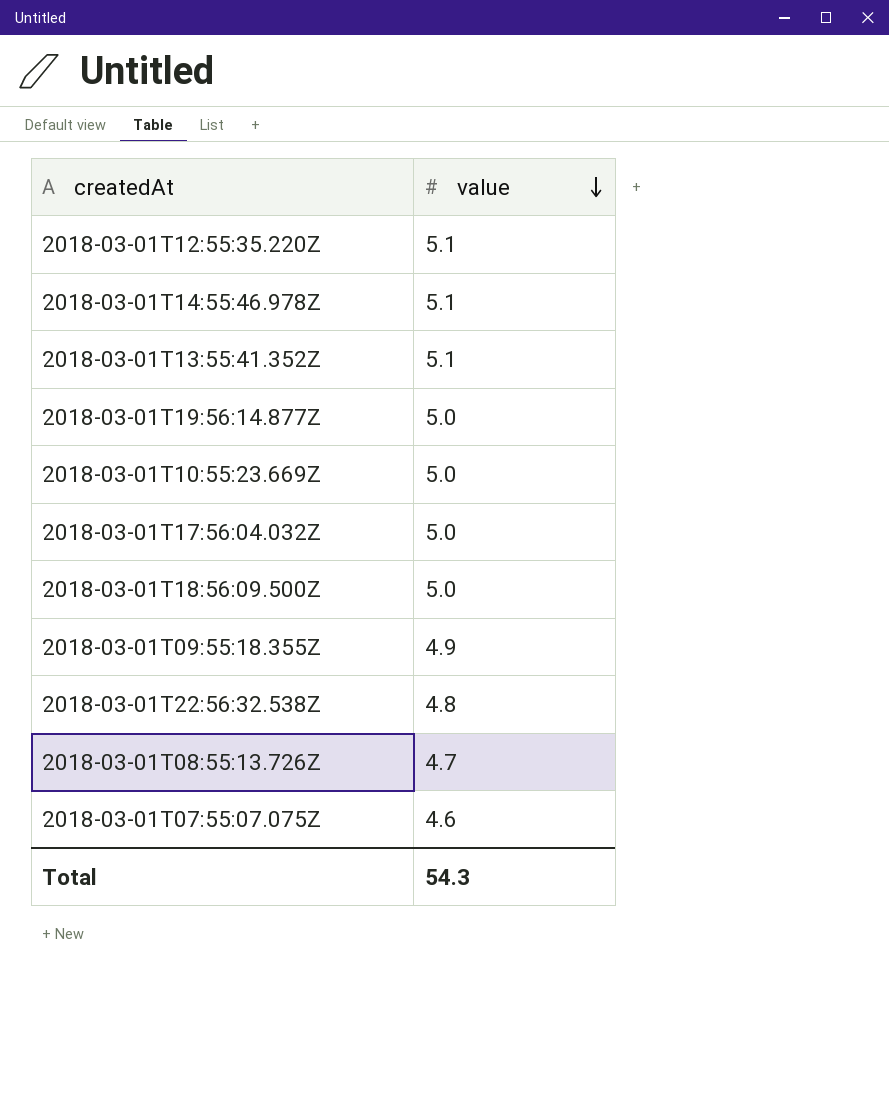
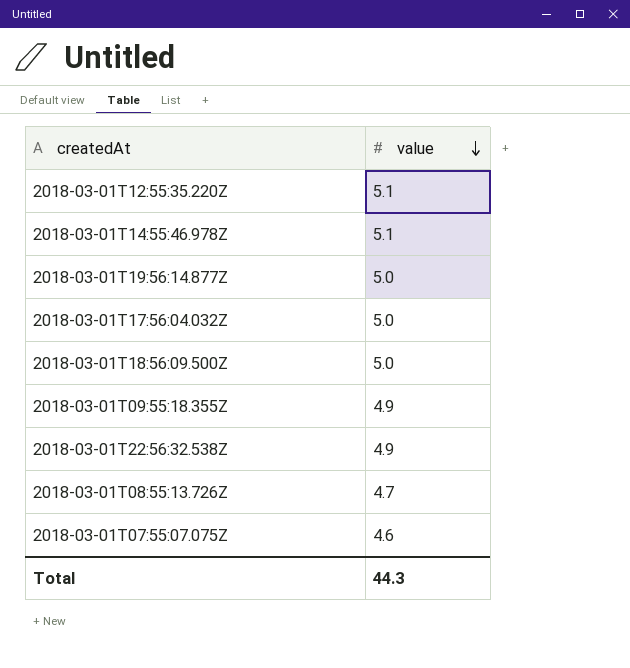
row 2018-03-01T13:55:41.352Z: 5.1 -> none
row 2018-03-01T10:55:23.669Z: 5.0 -> none
2018-03-01T22:56:32.538Z | value: 4.8 -> 4.9
Total | value: 54.3 -> 44.3

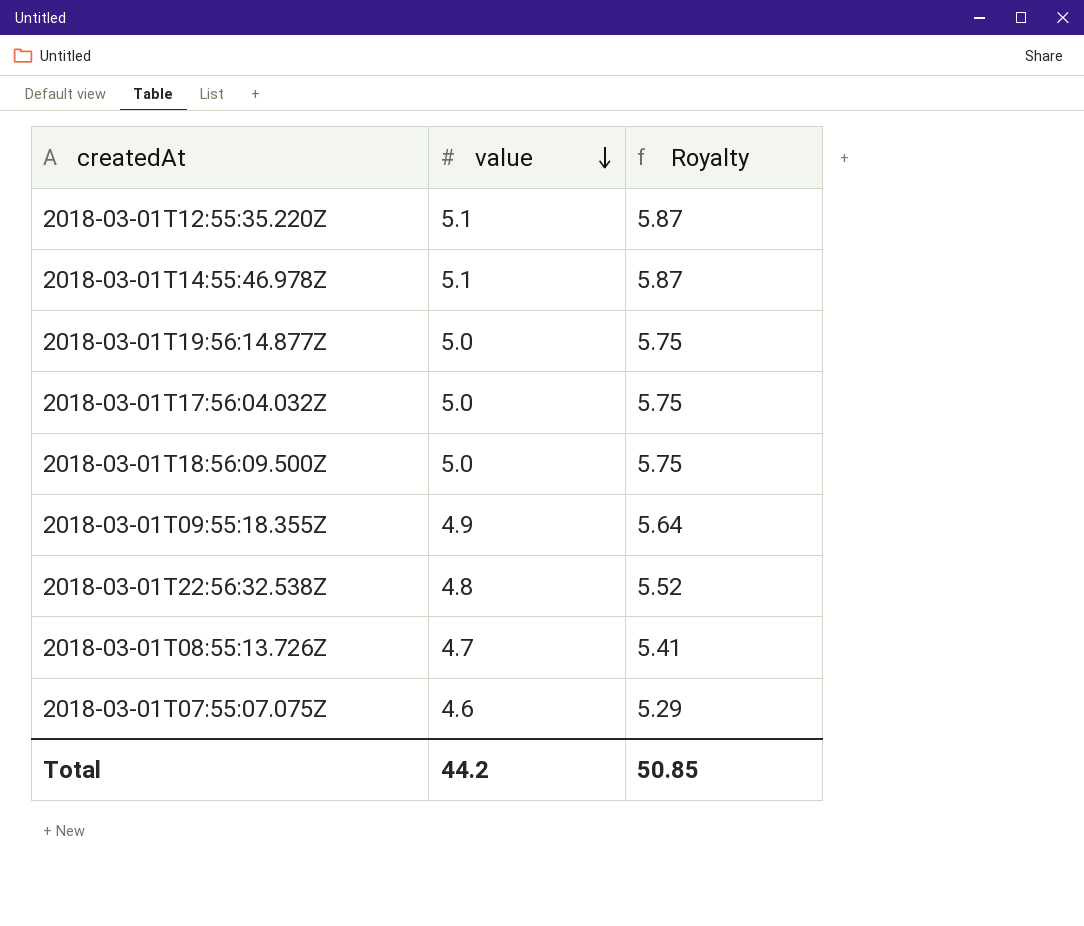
column Royalty | formula: none -> [value] * 1.15
2018-03-01T22:56:32.538Z | value: 4.9 -> 4.8
Total | value: 44.3 -> 44.2

